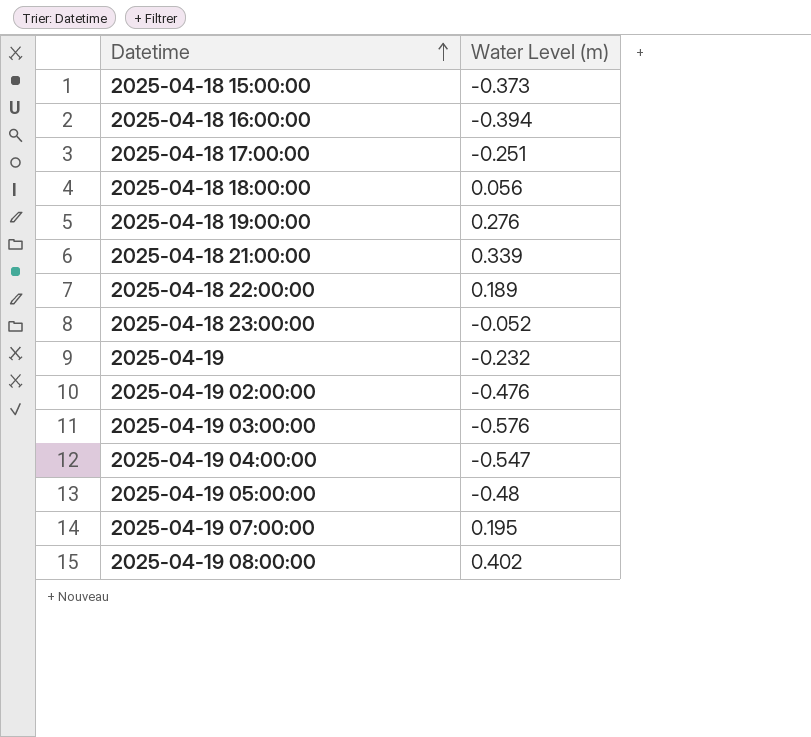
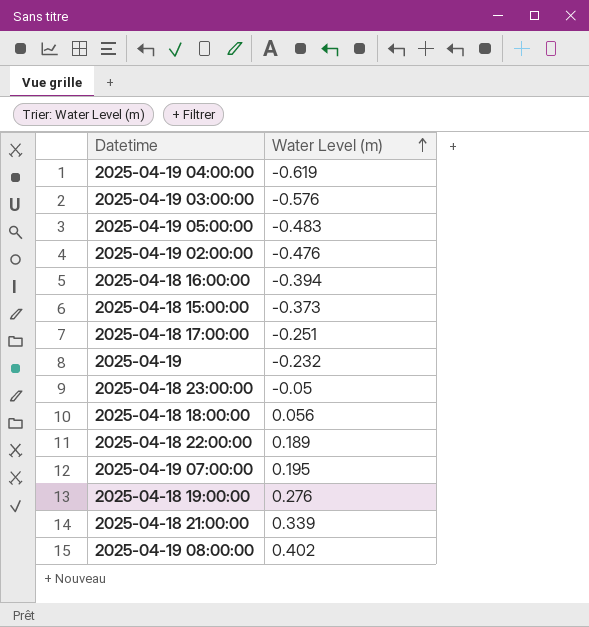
row order: Datetime ascending -> Water Level (m) ascending
2025-04-19 04:00:00 | Water Level (m): -0.547 -> -0.619
2025-04-19 05:00:00 | Water Level (m): -0.48 -> -0.483
2025-04-18 23:00:00 | Water Level (m): -0.052 -> -0.05

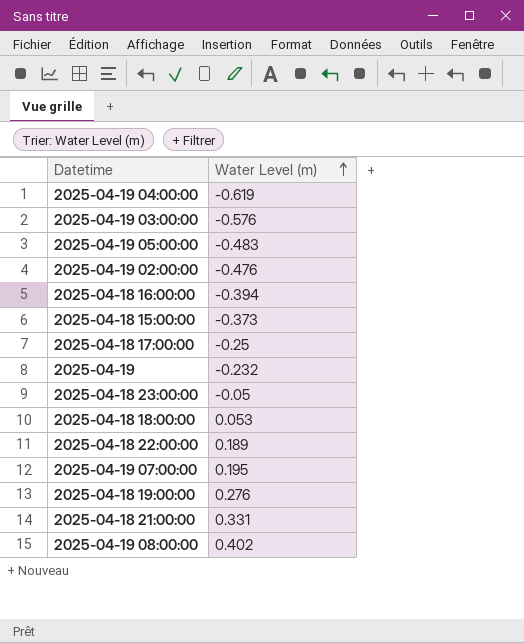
2025-04-18 17:00:00 | Water Level (m): -0.251 -> -0.25
2025-04-18 18:00:00 | Water Level (m): 0.056 -> 0.053
2025-04-18 21:00:00 | Water Level (m): 0.339 -> 0.331

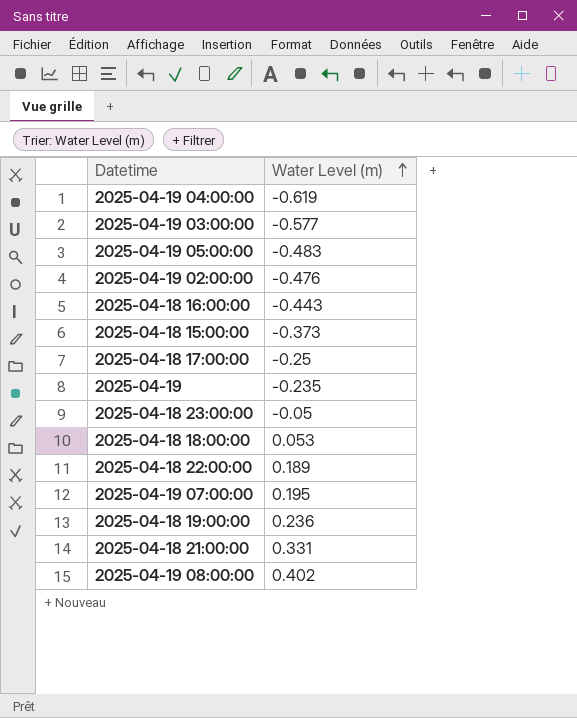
2025-04-19 03:00:00 | Water Level (m): -0.576 -> -0.577
2025-04-18 16:00:00 | Water Level (m): -0.394 -> -0.443
2025-04-19 | Water Level (m): -0.232 -> -0.235
2025-04-18 19:00:00 | Water Level (m): 0.276 -> 0.236

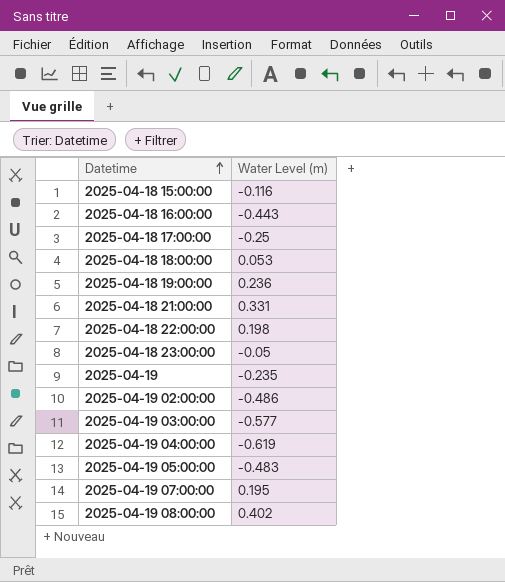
row order: Water Level (m) ascending -> Datetime ascending
2025-04-18 15:00:00 | Water Level (m): -0.373 -> -0.116
2025-04-18 22:00:00 | Water Level (m): 0.189 -> 0.198
2025-04-19 02:00:00 | Water Level (m): -0.476 -> -0.486

